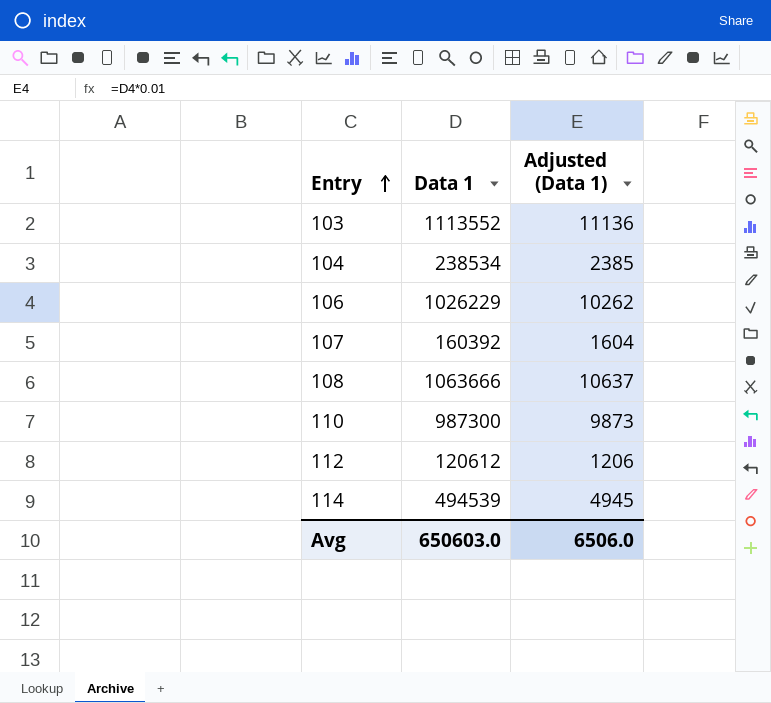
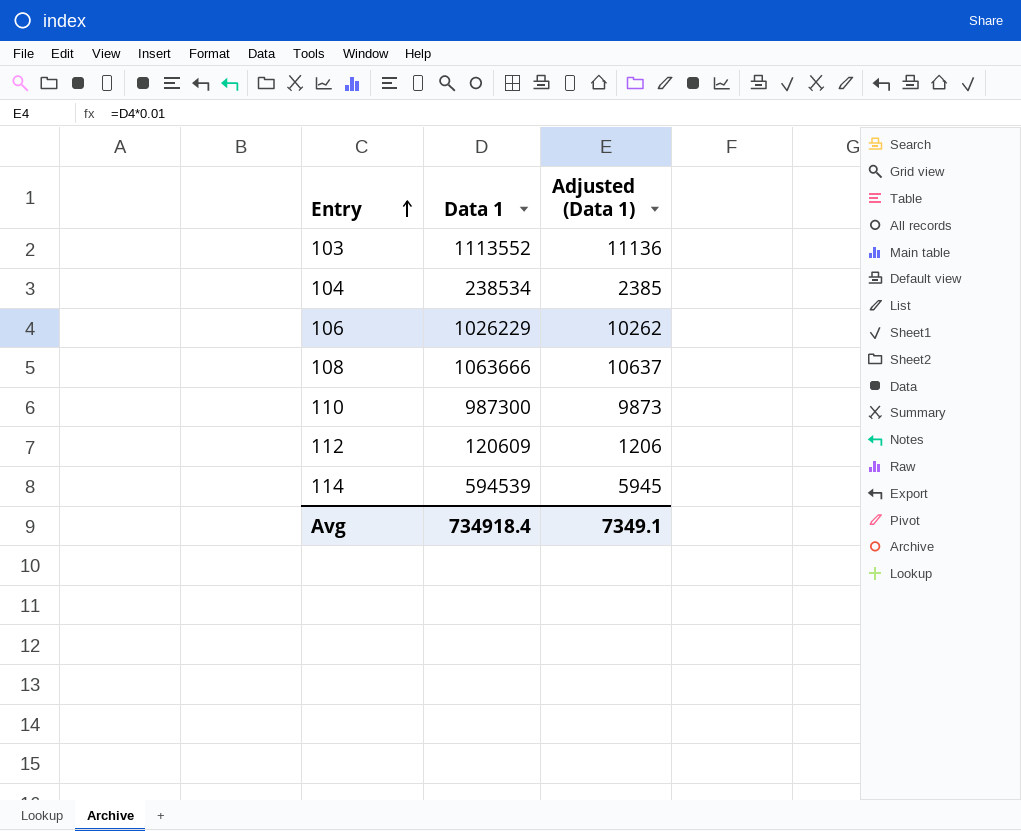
row 107: 160392 | 1604 -> none
112 | Data 1: 120612 -> 120609
114 | Data 1: 494539 -> 594539
114 | Adjusted (Data 1): 4945 -> 5945
Avg | Data 1: 650603.0 -> 734918.4
Avg | Adjusted (Data 1): 6506.0 -> 7349.1

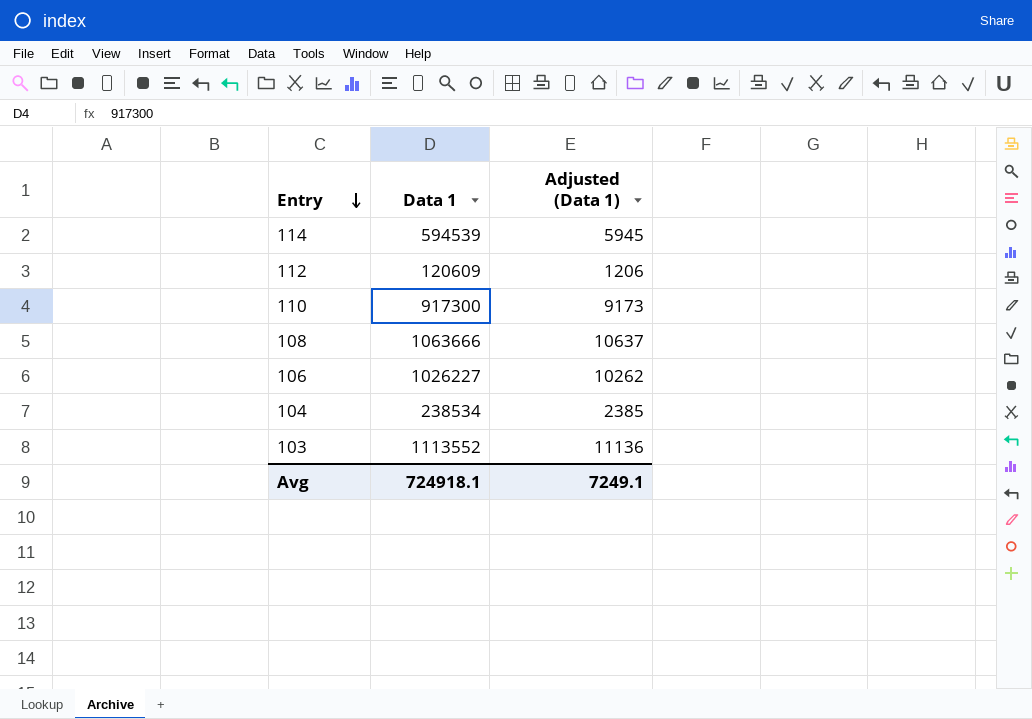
row order: Entry ascending -> Entry descending
110 | Data 1: 987300 -> 917300
110 | Adjusted (Data 1): 9873 -> 9173
106 | Data 1: 1026229 -> 1026227
Avg | Data 1: 734918.4 -> 724918.1
Avg | Adjusted (Data 1): 7349.1 -> 7249.1

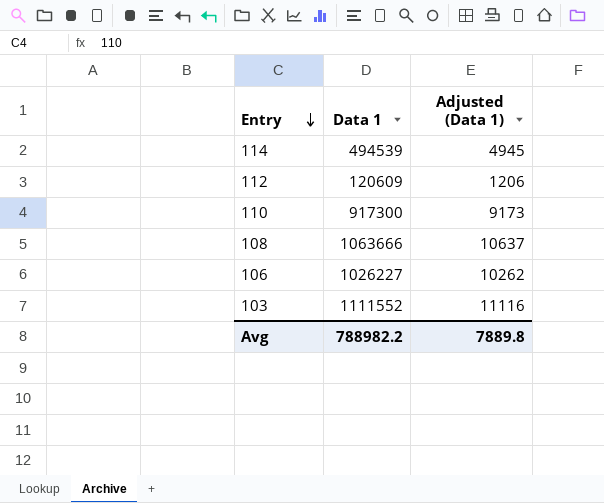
row 104: 238534 | 2385 -> none
114 | Data 1: 594539 -> 494539
114 | Adjusted (Data 1): 5945 -> 4945
103 | Data 1: 1113552 -> 1111552
103 | Adjusted (Data 1): 11136 -> 11116
Avg | Data 1: 724918.1 -> 788982.2
Avg | Adjusted (Data 1): 7249.1 -> 7889.8

